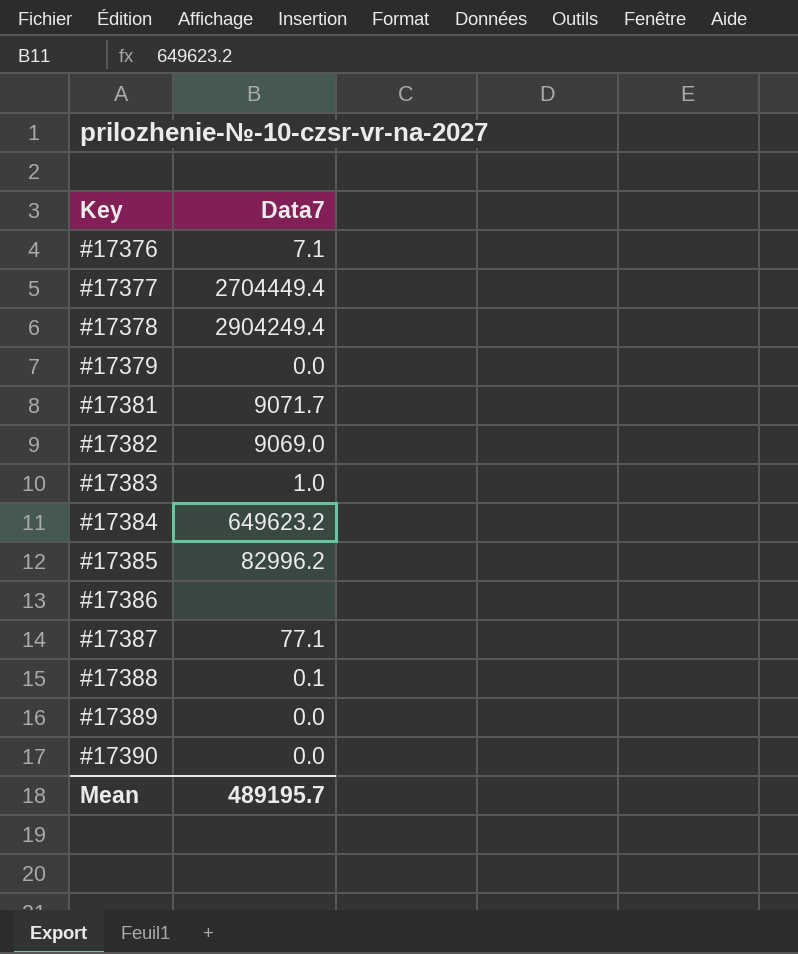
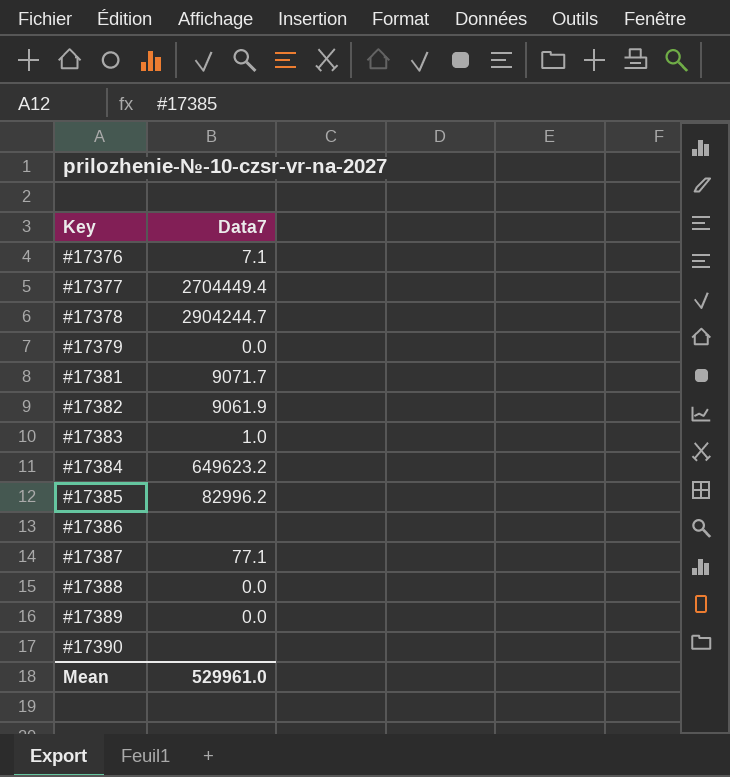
#17378 | Data7: 2904249.4 -> 2904244.7
#17382 | Data7: 9069.0 -> 9061.9
#17388 | Data7: 0.1 -> 0.0
#17390 | Data7: 0.0 -> none
Mean | Data7: 489195.7 -> 529961.0

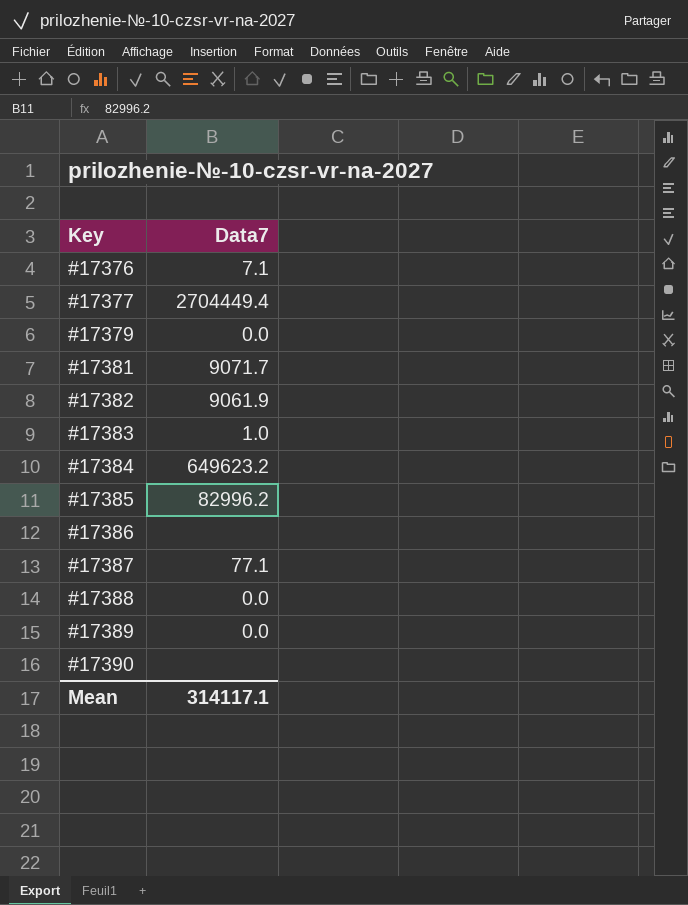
row #17378: 2904244.7 -> none
Mean | Data7: 529961.0 -> 314117.1

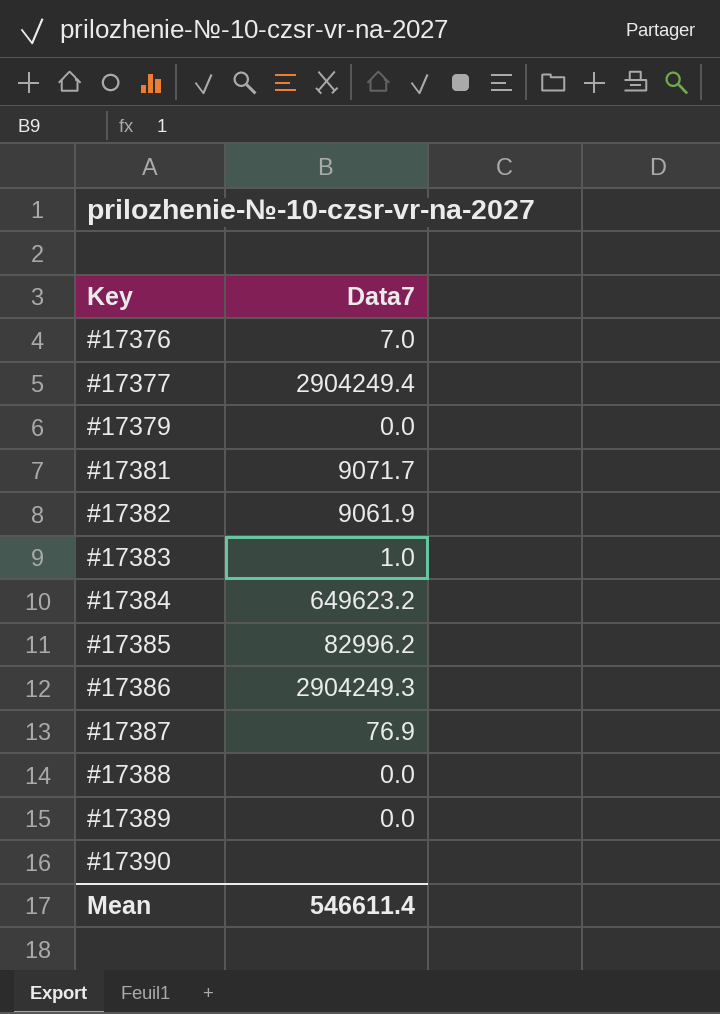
#17376 | Data7: 7.1 -> 7.0
#17377 | Data7: 2704449.4 -> 2904249.4
#17386 | Data7: none -> 2904249.3
#17387 | Data7: 77.1 -> 76.9
Mean | Data7: 314117.1 -> 546611.4

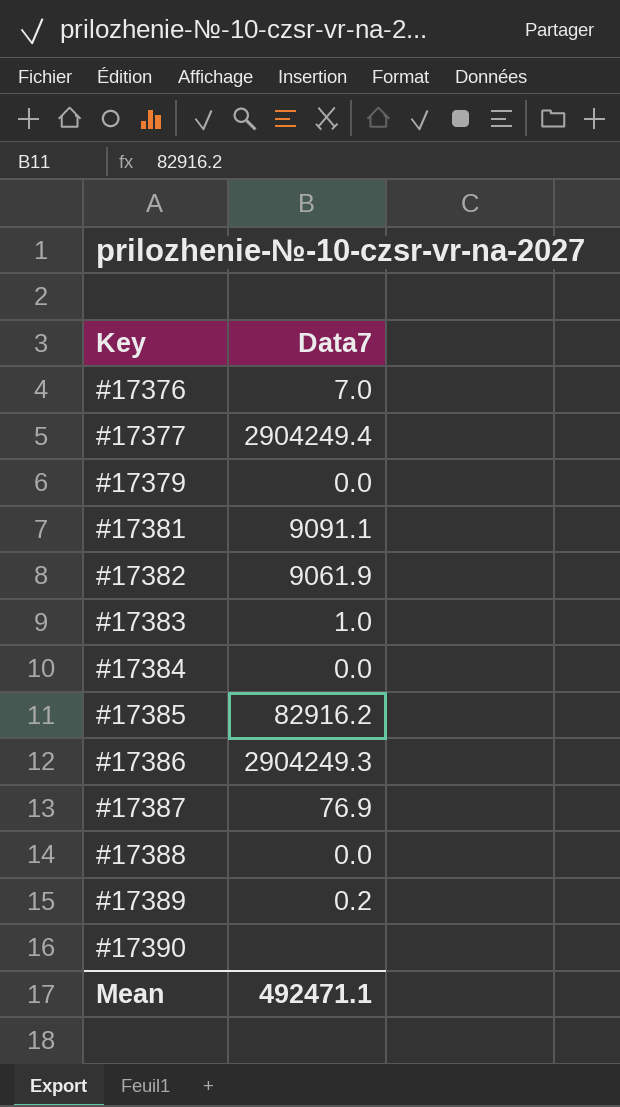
#17381 | Data7: 9071.7 -> 9091.1
#17384 | Data7: 649623.2 -> 0.0
#17385 | Data7: 82996.2 -> 82916.2
#17389 | Data7: 0.0 -> 0.2
Mean | Data7: 546611.4 -> 492471.1

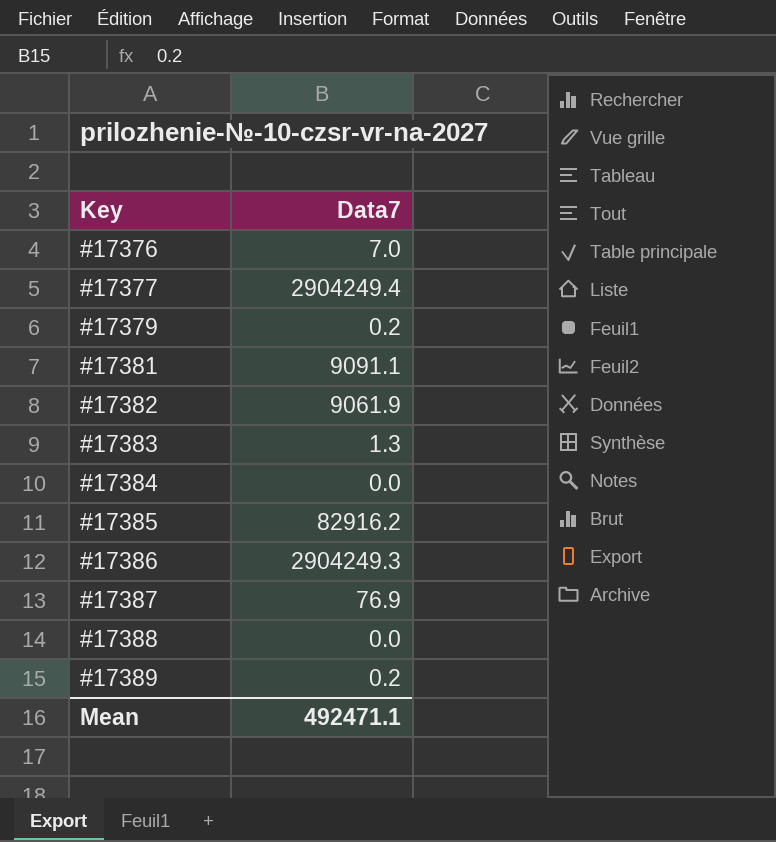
row #17390: none -> none
#17379 | Data7: 0.0 -> 0.2
#17383 | Data7: 1.0 -> 1.3

